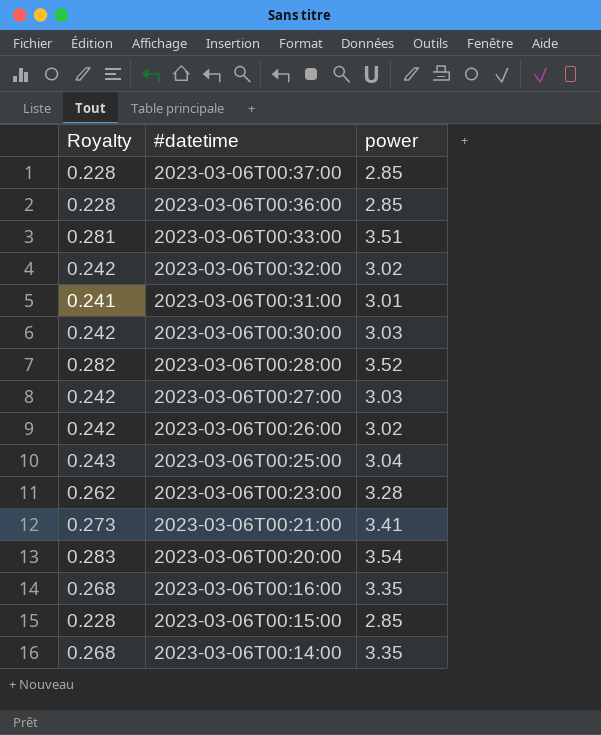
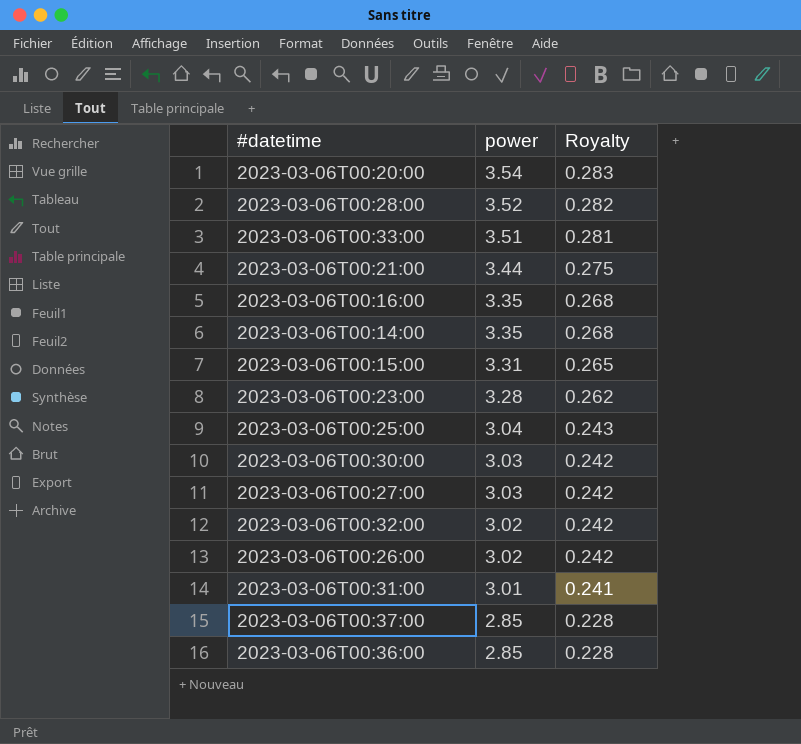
row order: #datetime descending -> power descending
column Royalty | position: 1 -> 3
2023-03-06T00:21:00 | power: 3.41 -> 3.44
2023-03-06T00:21:00 | Royalty: 0.273 -> 0.275
2023-03-06T00:15:00 | power: 2.85 -> 3.31
2023-03-06T00:15:00 | Royalty: 0.228 -> 0.265

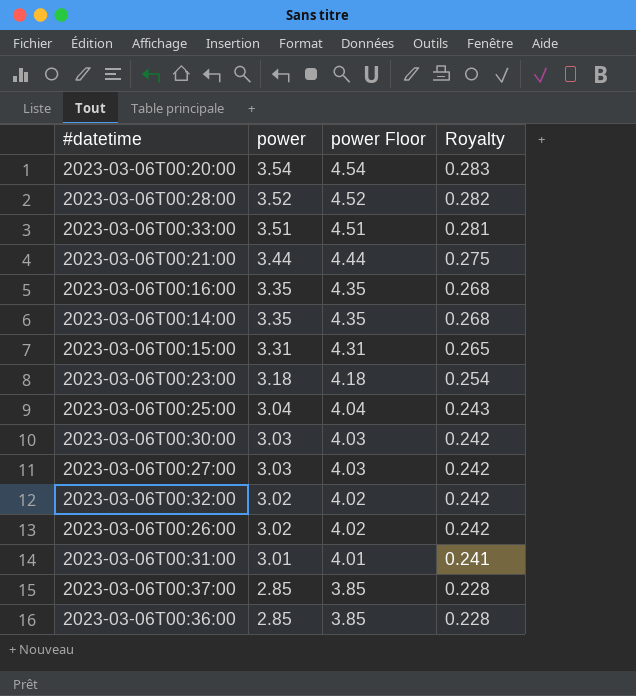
column power Floor | formula: none -> [power] + 1
2023-03-06T00:23:00 | power: 3.28 -> 3.18
2023-03-06T00:23:00 | Royalty: 0.262 -> 0.254

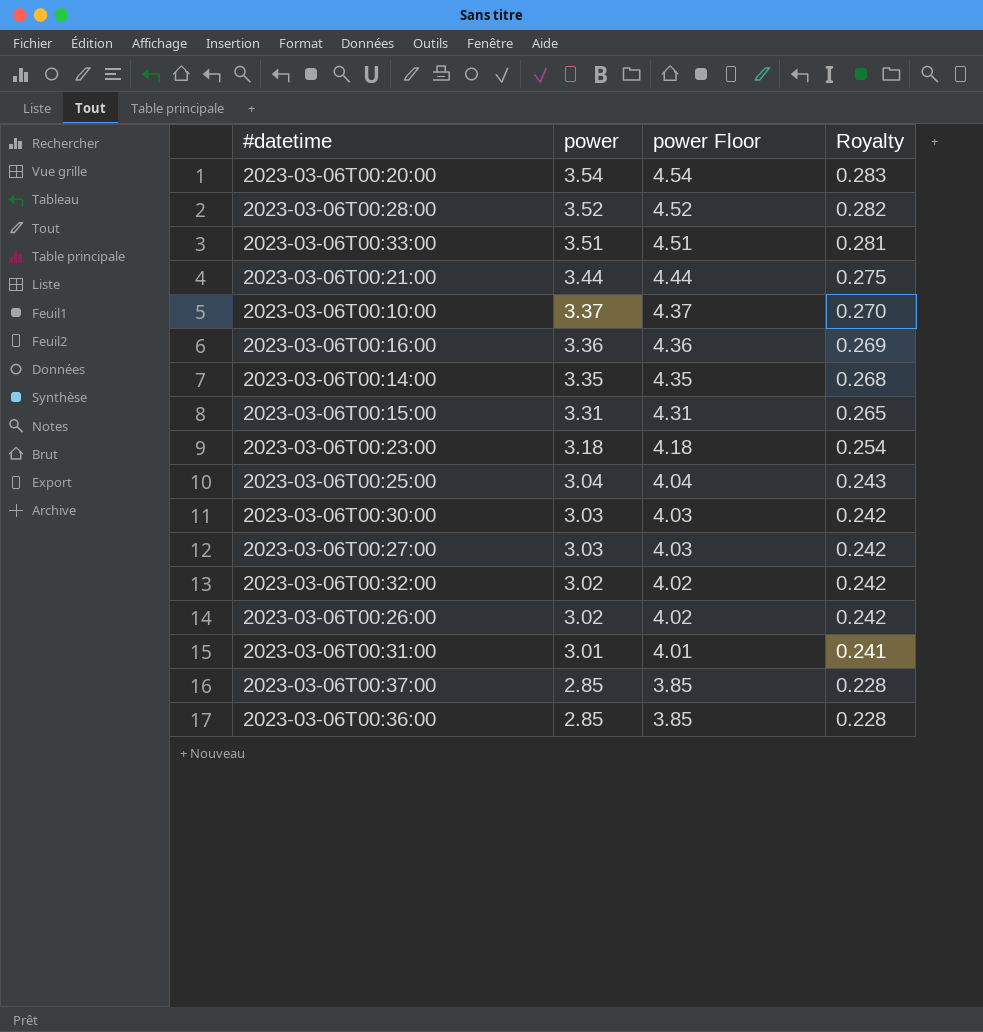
row 2023-03-06T00:10:00: none -> 3.37 | 4.37 | 0.270
2023-03-06T00:16:00 | power: 3.35 -> 3.36
2023-03-06T00:16:00 | power Floor: 4.35 -> 4.36
2023-03-06T00:16:00 | Royalty: 0.268 -> 0.269

